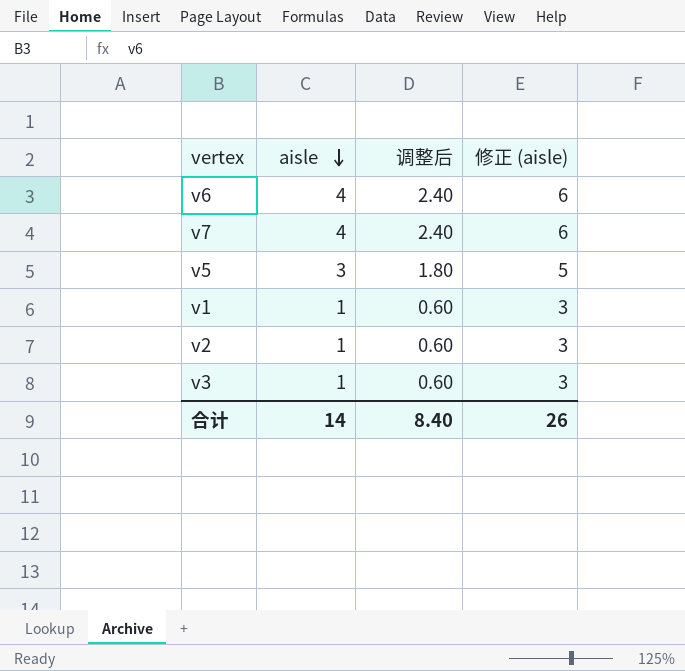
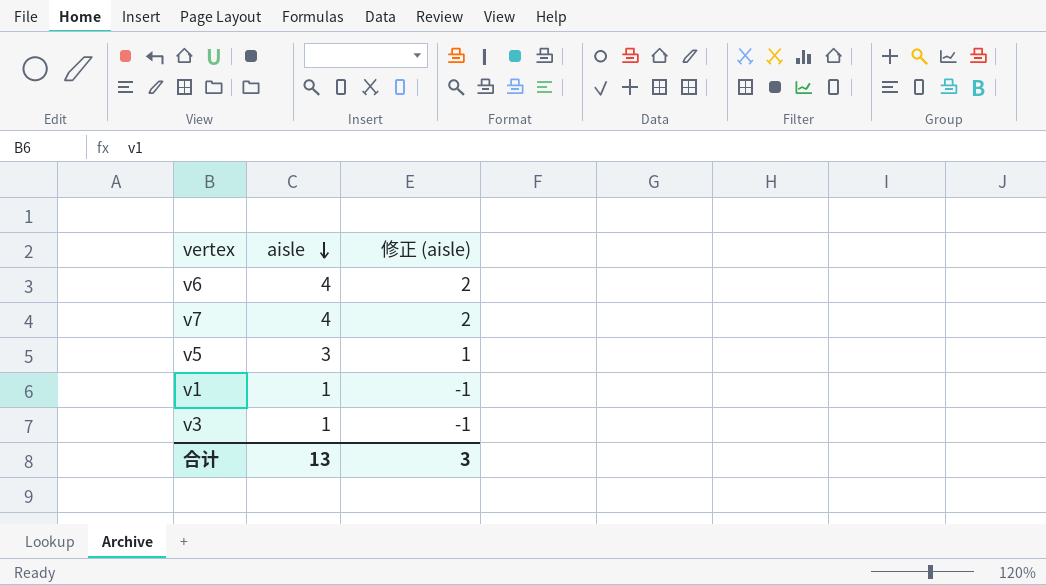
column 调整后 | formula: [aisle] * 0.6 -> none
column 修正 (aisle) | formula: [aisle] + 2 -> [aisle] - 2
row v2: 1 | 0.60 | 3 -> none
合计 | aisle: 14 -> 13
合计 | 修正 (aisle): 26 -> 3

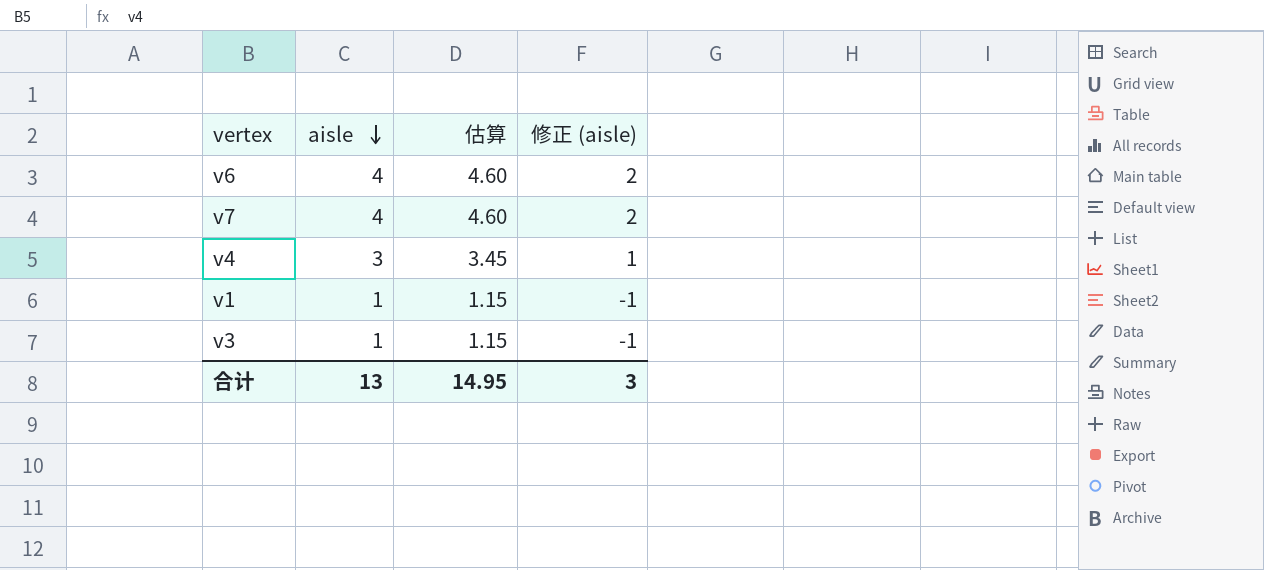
column 估算 | formula: none -> [aisle] * 1.15
row v5: 3 | 1 -> none
row v4: none -> 3 | 3.45 | 1

